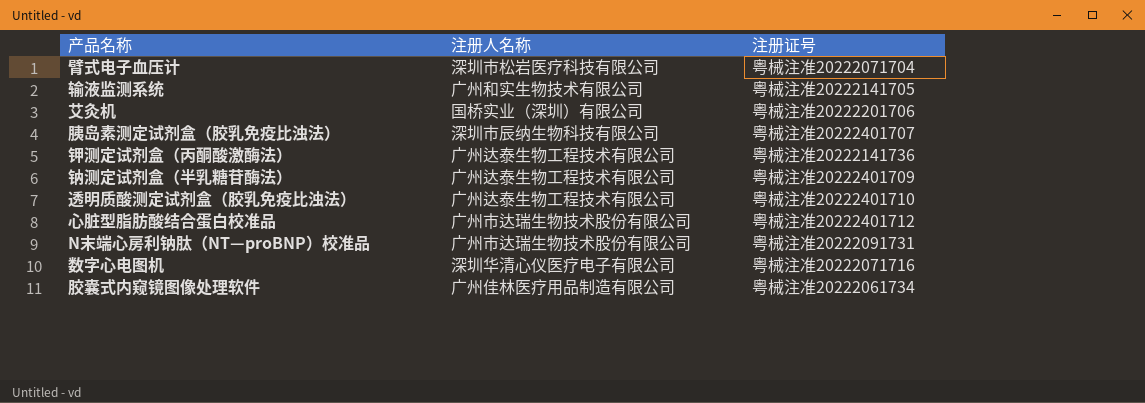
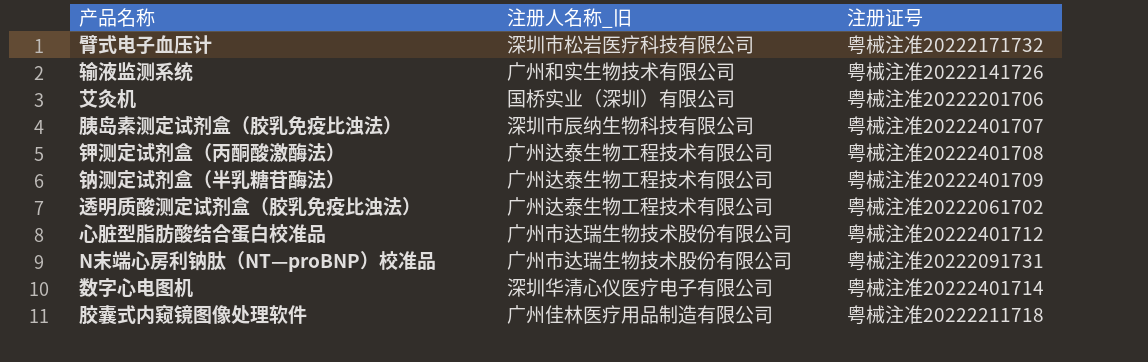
column name: 注册人名称 -> 注册人名称_旧
臂式电子血压计 | 注册证号: 粤械注准20222071704 -> 粤械注准20222171732
输液监测系统 | 注册证号: 粤械注准20222141705 -> 粤械注准20222141726
钾测定试剂盒（丙酮酸激酶法） | 注册证号: 粤械注准20222141736 -> 粤械注准20222401708
透明质酸测定试剂盒（胶乳免疫比浊法） | 注册证号: 粤械注准20222401710 -> 粤械注准20222061702
数字心电图机 | 注册证号: 粤械注准20222071716 -> 粤械注准20222401714
胶囊式内窥镜图像处理软件 | 注册证号: 粤械注准20222061734 -> 粤械注准20222211718

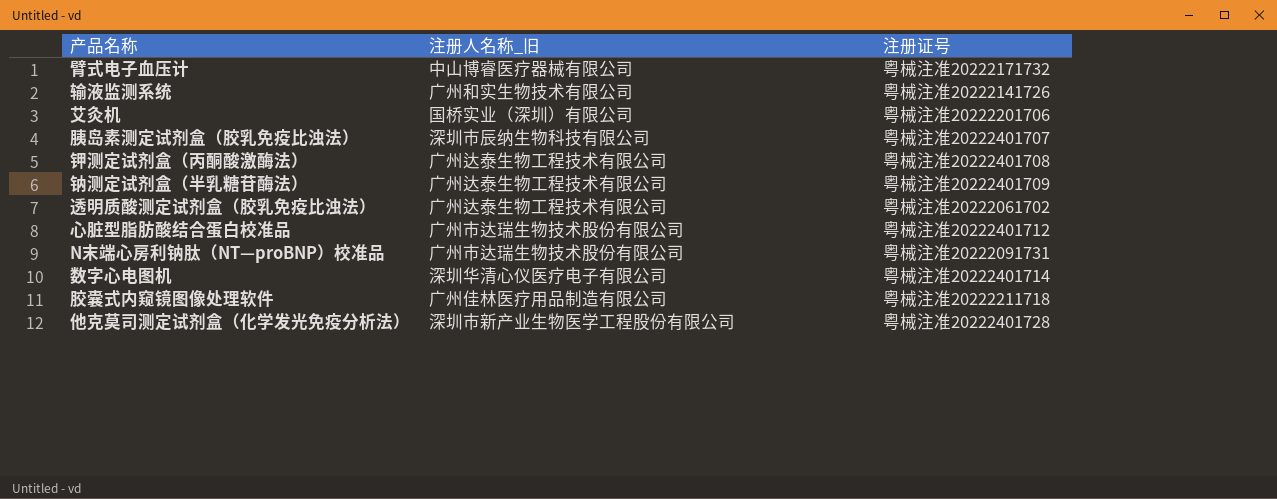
臂式电子血压计 | 注册人名称_旧: 深圳市松岩医疗科技有限公司 -> 中山博睿医疗器械有限公司
row 他克莫司测定试剂盒（化学发光免疫分析法）: none -> 深圳市新产业生物医学工程股份有限公司 | 粤械注准20222401728

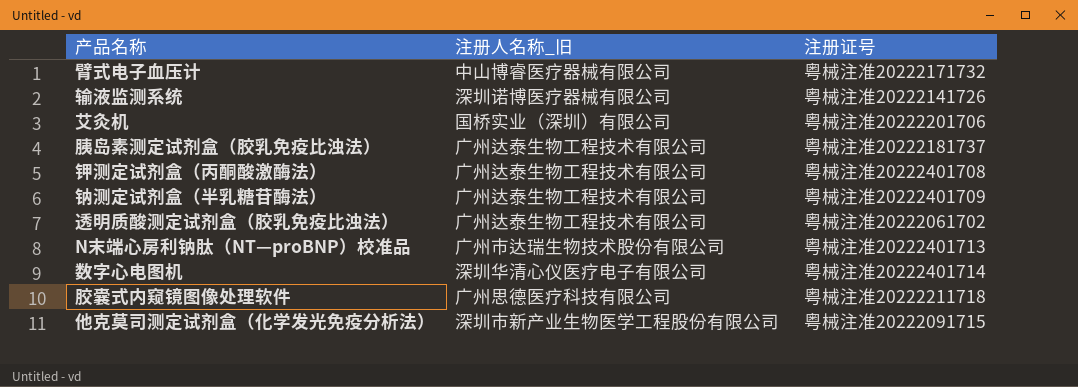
row 心脏型脂肪酸结合蛋白校准品: 广州市达瑞生物技术股份有限公司 | 粤械注准20222401712 -> none
输液监测系统 | 注册人名称_旧: 广州和实生物技术有限公司 -> 深圳诺博医疗器械有限公司
胰岛素测定试剂盒（胶乳免疫比浊法） | 注册人名称_旧: 深圳市辰纳生物科技有限公司 -> 广州达泰生物工程技术有限公司
胰岛素测定试剂盒（胶乳免疫比浊法） | 注册证号: 粤械注准20222401707 -> 粤械注准20222181737
N末端心房利钠肽（NT—proBNP）校准品 | 注册证号: 粤械注准20222091731 -> 粤械注准20222401713
胶囊式内窥镜图像处理软件 | 注册人名称_旧: 广州佳林医疗用品制造有限公司 -> 广州思德医疗科技有限公司
他克莫司测定试剂盒（化学发光免疫分析法） | 注册证号: 粤械注准20222401728 -> 粤械注准20222091715

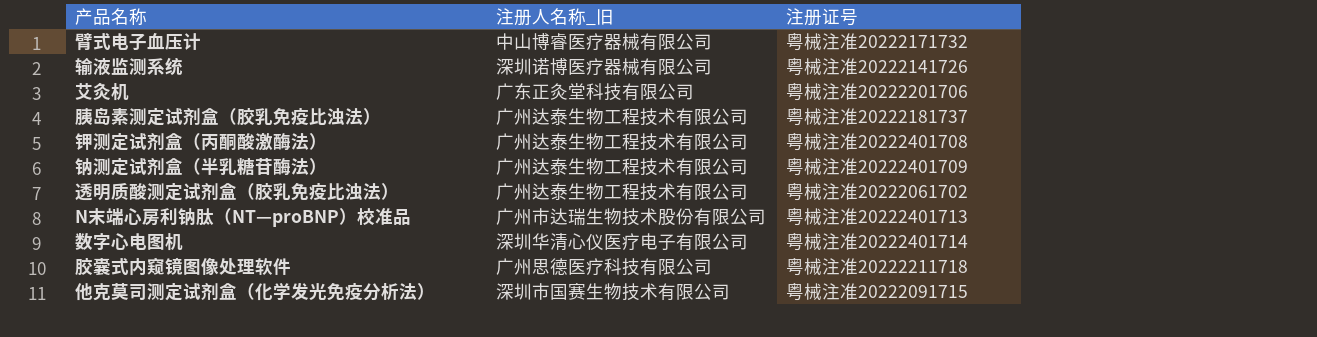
艾灸机 | 注册人名称_旧: 国桥实业（深圳）有限公司 -> 广东正灸堂科技有限公司
他克莫司测定试剂盒（化学发光免疫分析法） | 注册人名称_旧: 深圳市新产业生物医学工程股份有限公司 -> 深圳市国赛生物技术有限公司

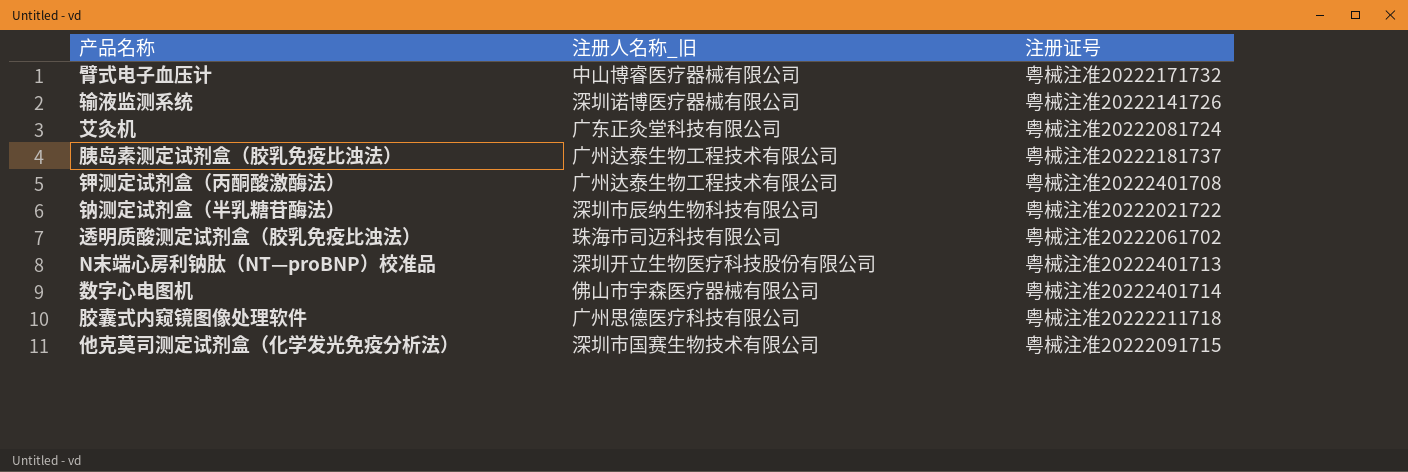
艾灸机 | 注册证号: 粤械注准20222201706 -> 粤械注准20222081724
钠测定试剂盒（半乳糖苷酶法） | 注册人名称_旧: 广州达泰生物工程技术有限公司 -> 深圳市辰纳生物科技有限公司
钠测定试剂盒（半乳糖苷酶法） | 注册证号: 粤械注准20222401709 -> 粤械注准20222021722
透明质酸测定试剂盒（胶乳免疫比浊法） | 注册人名称_旧: 广州达泰生物工程技术有限公司 -> 珠海市司迈科技有限公司
N末端心房利钠肽（NT—proBNP）校准品 | 注册人名称_旧: 广州市达瑞生物技术股份有限公司 -> 深圳开立生物医疗科技股份有限公司
数字心电图机 | 注册人名称_旧: 深圳华清心仪医疗电子有限公司 -> 佛山市宇森医疗器械有限公司

